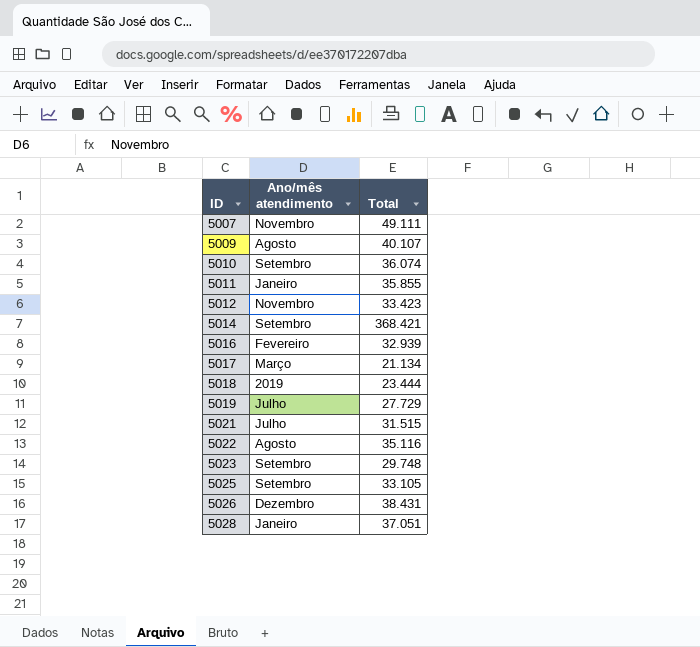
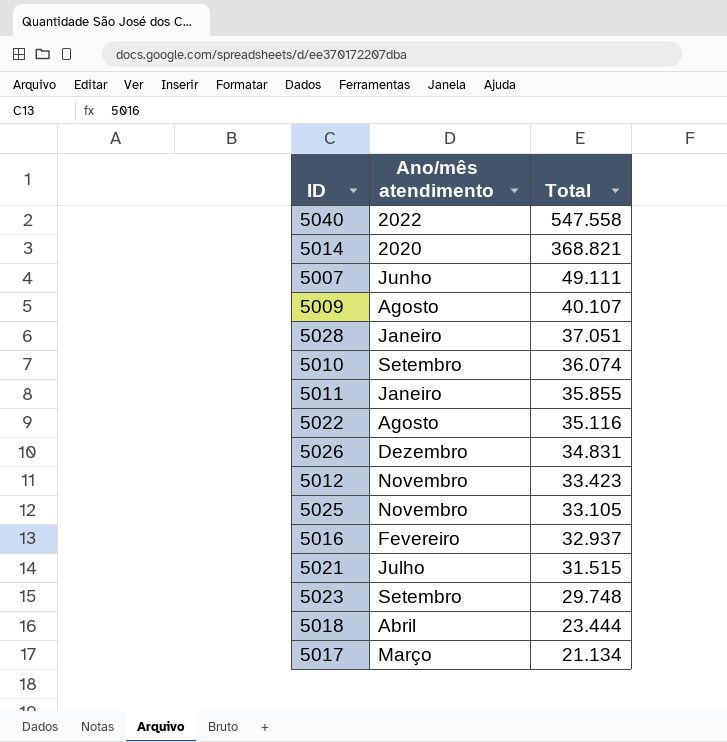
row order: ID ascending -> Total descending
row 5019: Julho | 27.729 -> none
row 5040: none -> 2022 | 547.558
5014 | Ano/mês atendimento: Setembro -> 2020
5014 | Total: 368.421 -> 368.821
5007 | Ano/mês atendimento: Novembro -> Junho
5026 | Total: 38.431 -> 34.831
5025 | Ano/mês atendimento: Setembro -> Novembro
5016 | Total: 32.939 -> 32.937
5018 | Ano/mês atendimento: 2019 -> Abril

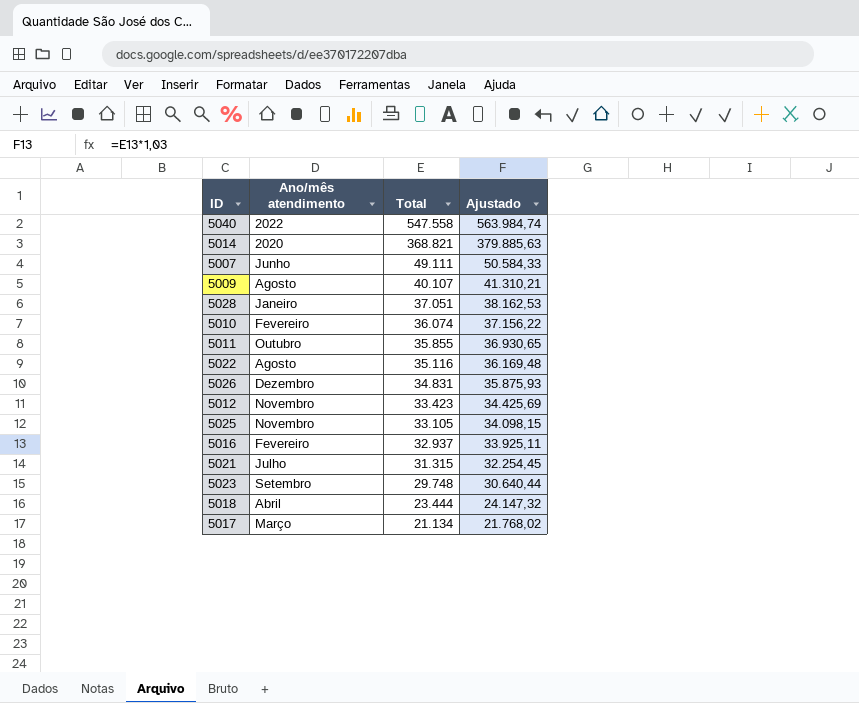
column Ajustado | formula: none -> [Total] * 1,03
5010 | Ano/mês atendimento: Setembro -> Fevereiro
5011 | Ano/mês atendimento: Janeiro -> Outubro
5021 | Total: 31.515 -> 31.315

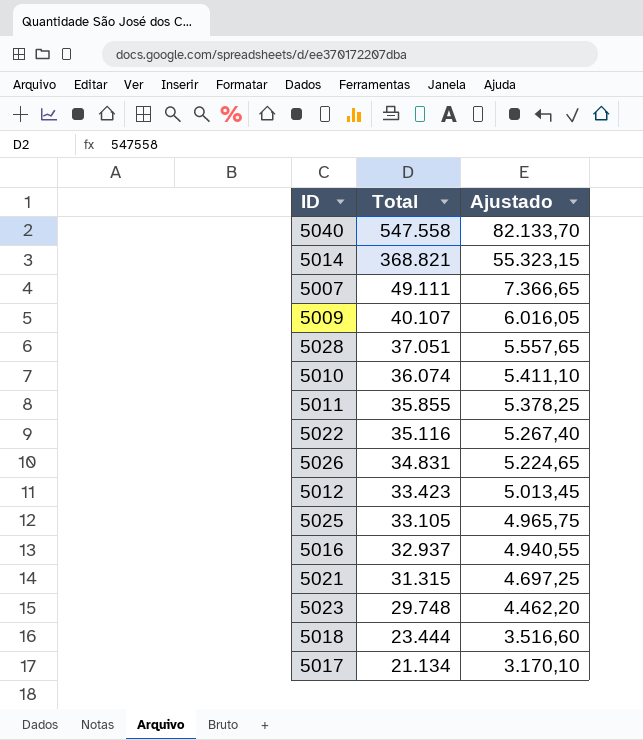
column Ano/mês atendimento | position: 2 -> none
column Ajustado | formula: [Total] * 1,03 -> [Total] * 0,15

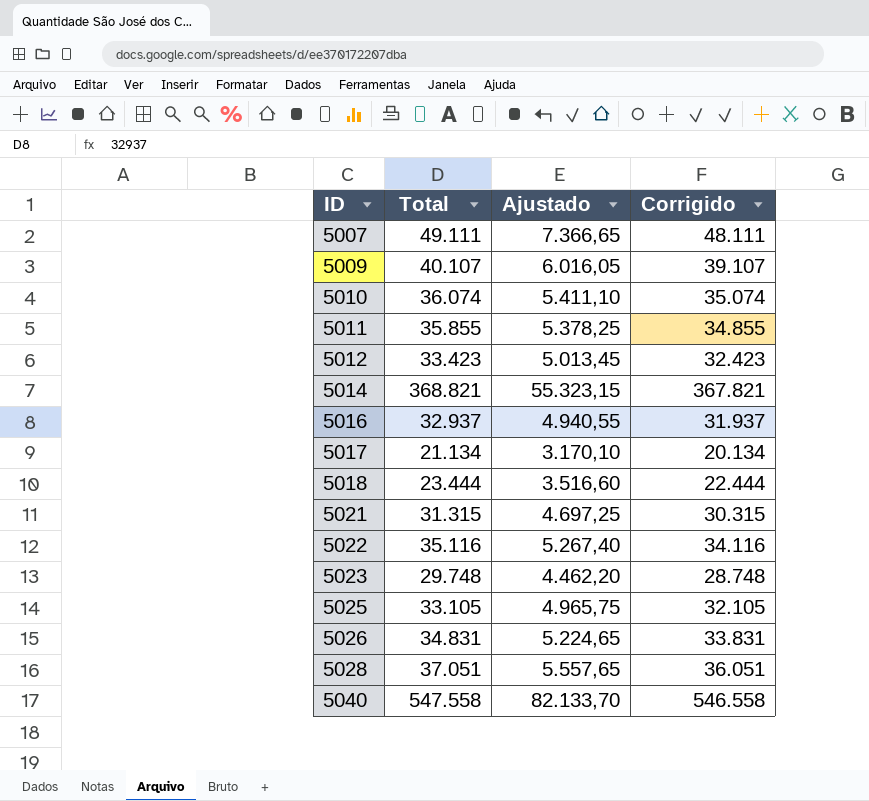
row order: Total descending -> ID ascending
column Corrigido | formula: none -> [Total] - 1000

